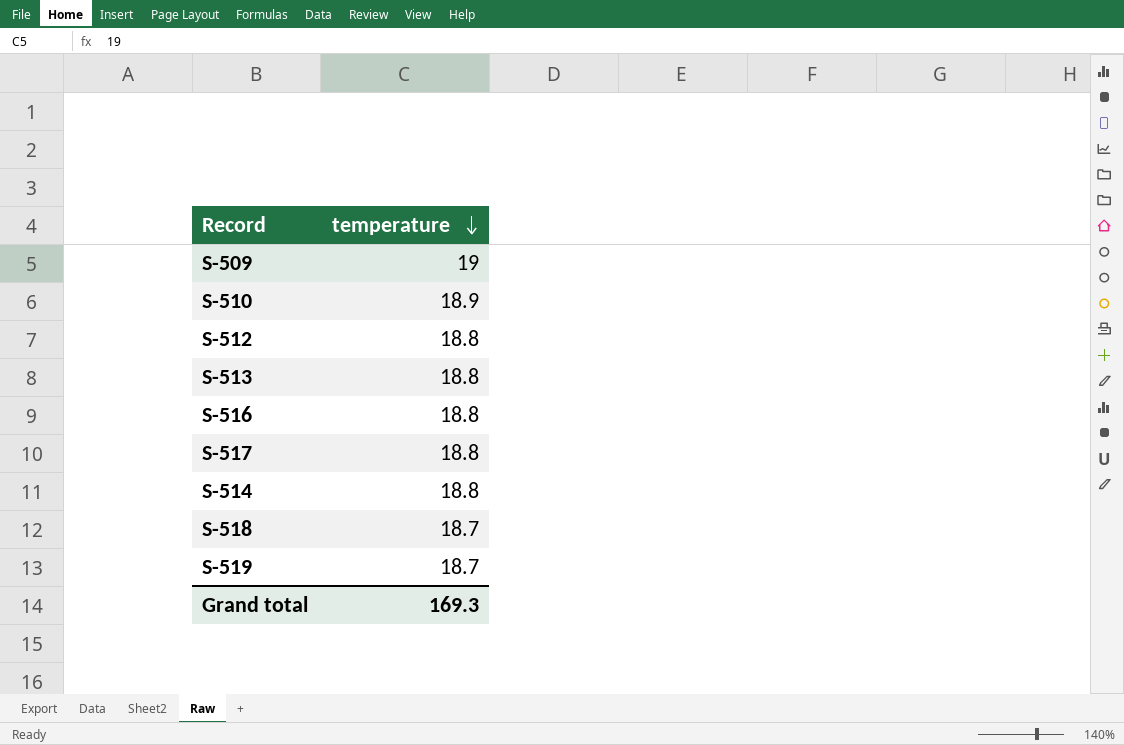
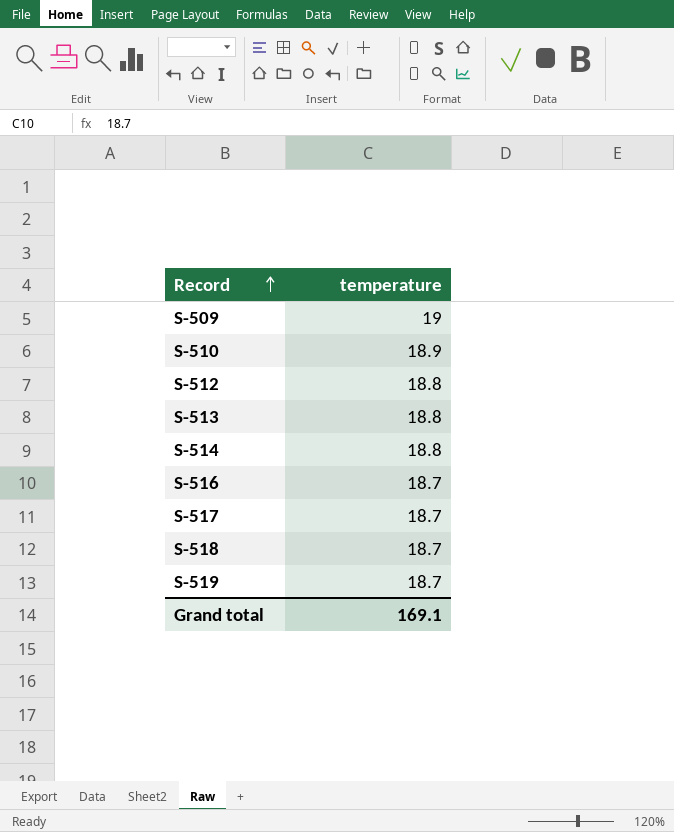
row order: temperature descending -> Record ascending
S-516 | temperature: 18.8 -> 18.7
S-517 | temperature: 18.8 -> 18.7
Grand total | temperature: 169.3 -> 169.1

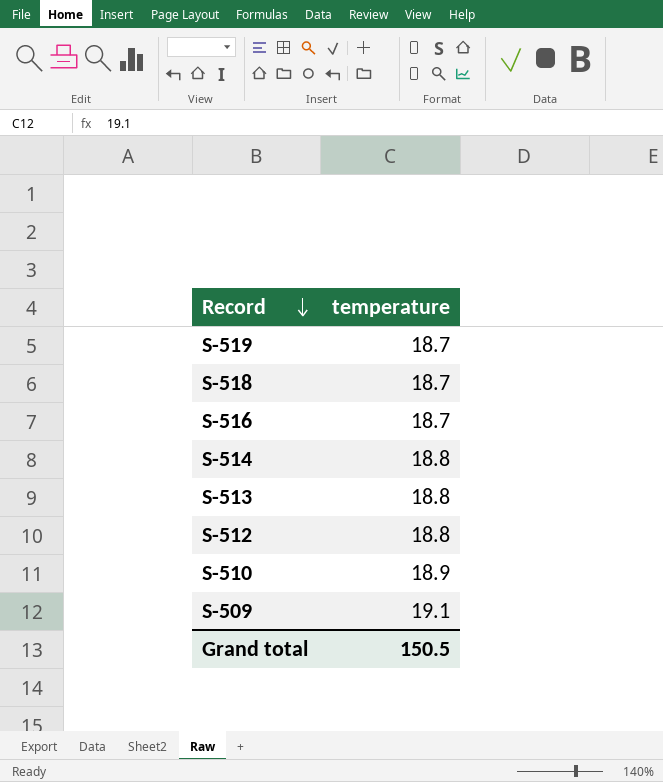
row order: Record ascending -> Record descending
row S-517: 18.7 -> none
S-509 | temperature: 19 -> 19.1
Grand total | temperature: 169.1 -> 150.5

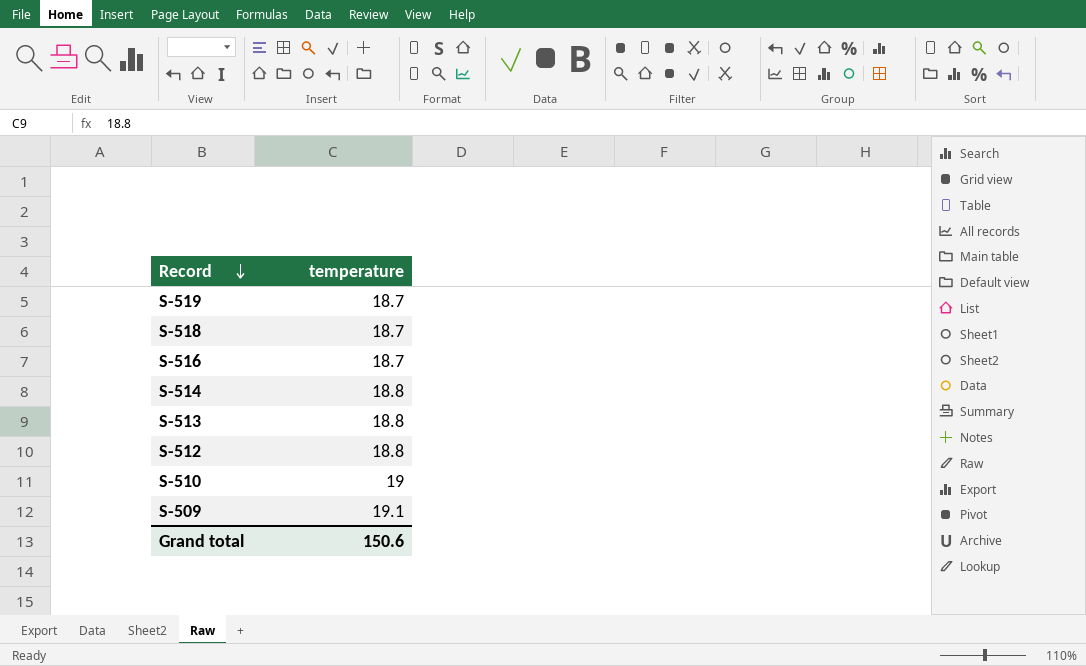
S-510 | temperature: 18.9 -> 19
Grand total | temperature: 150.5 -> 150.6

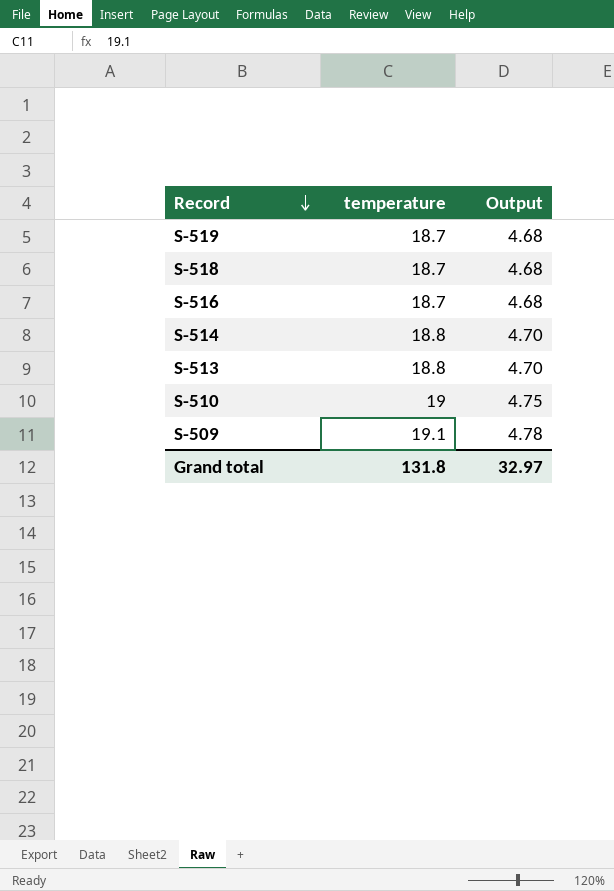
column Output | formula: none -> [temperature] * 0.25
row S-512: 18.8 -> none
Grand total | temperature: 150.6 -> 131.8

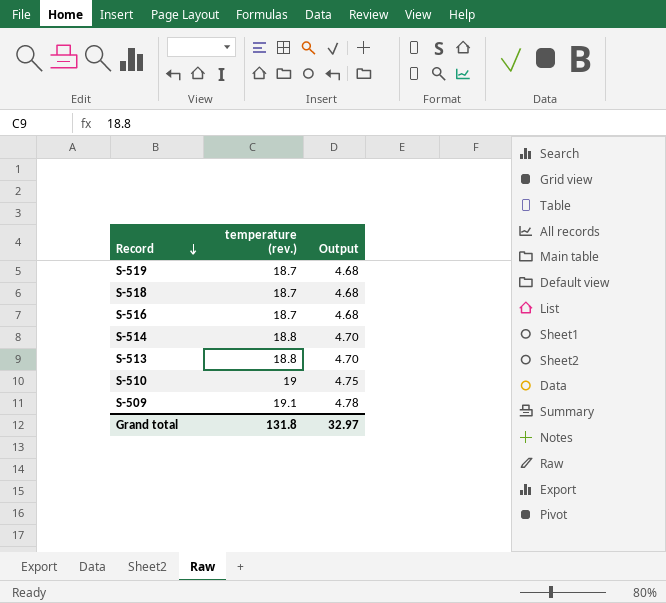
column name: temperature -> temperature (rev.)

